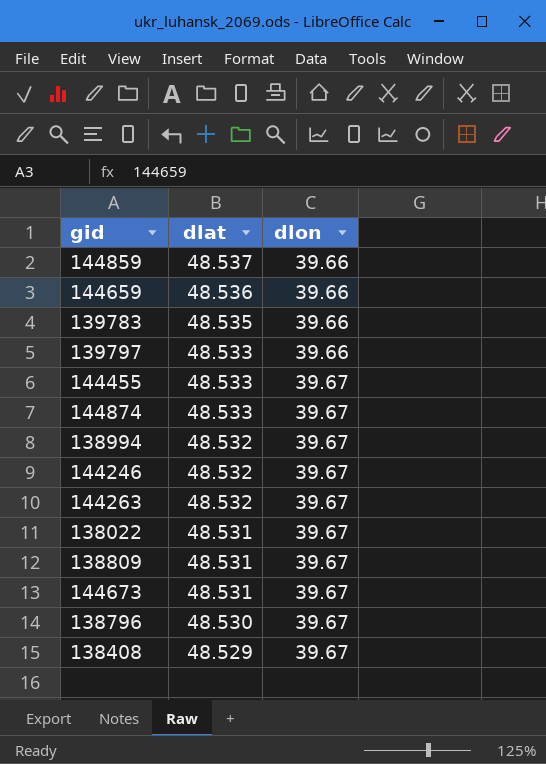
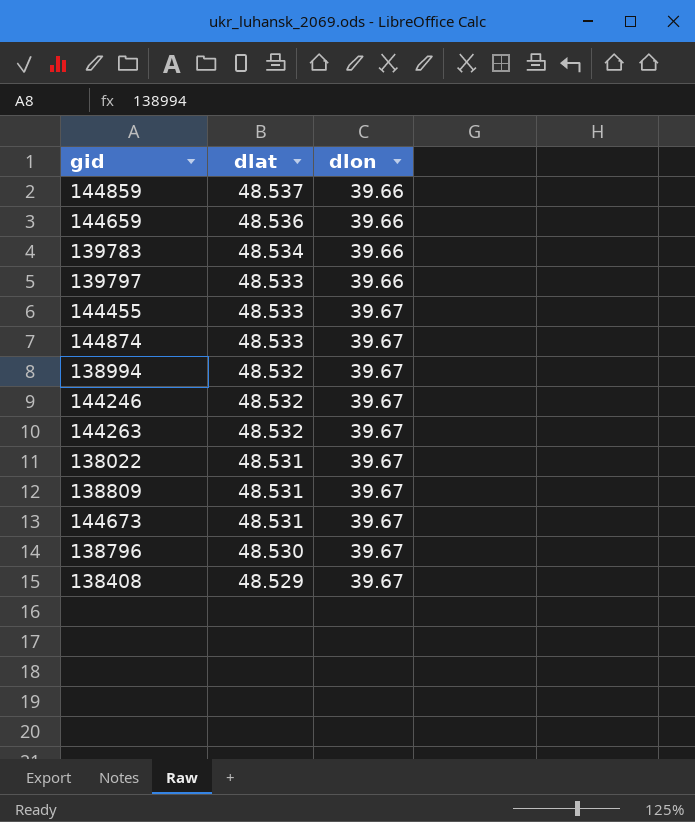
139783 | dlat: 48.535 -> 48.534

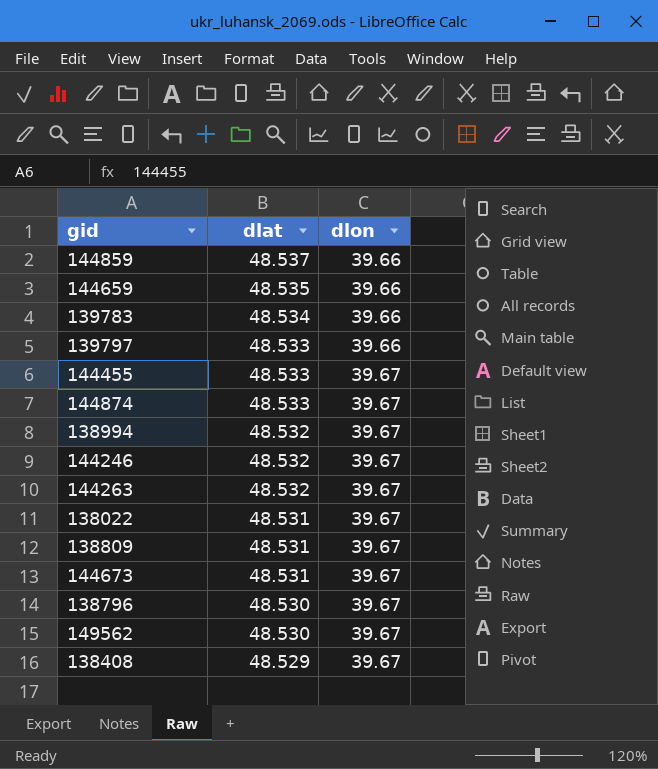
144659 | dlat: 48.536 -> 48.535
row 149562: none -> 48.530 | 39.67

